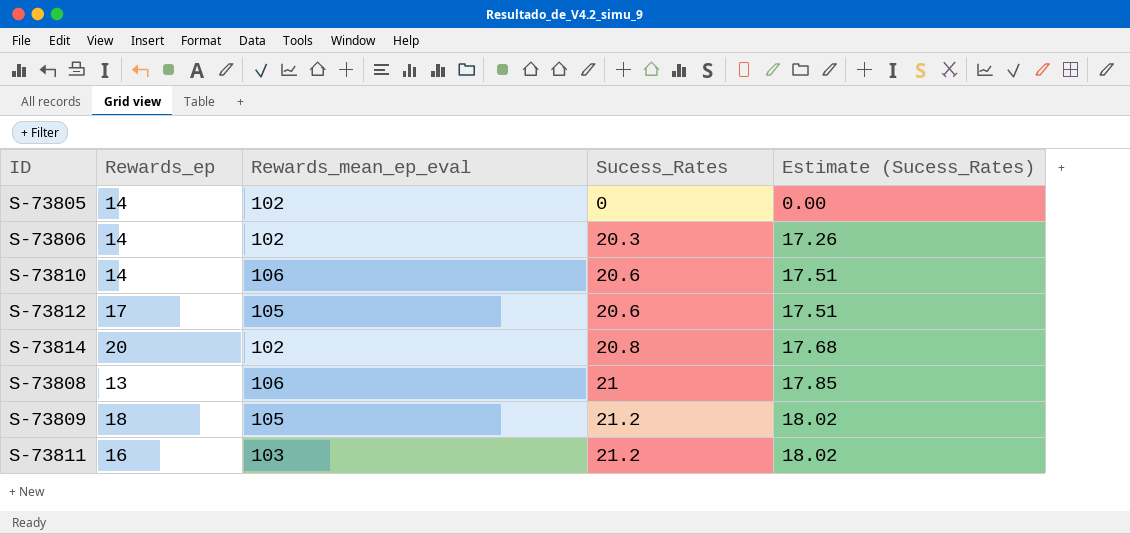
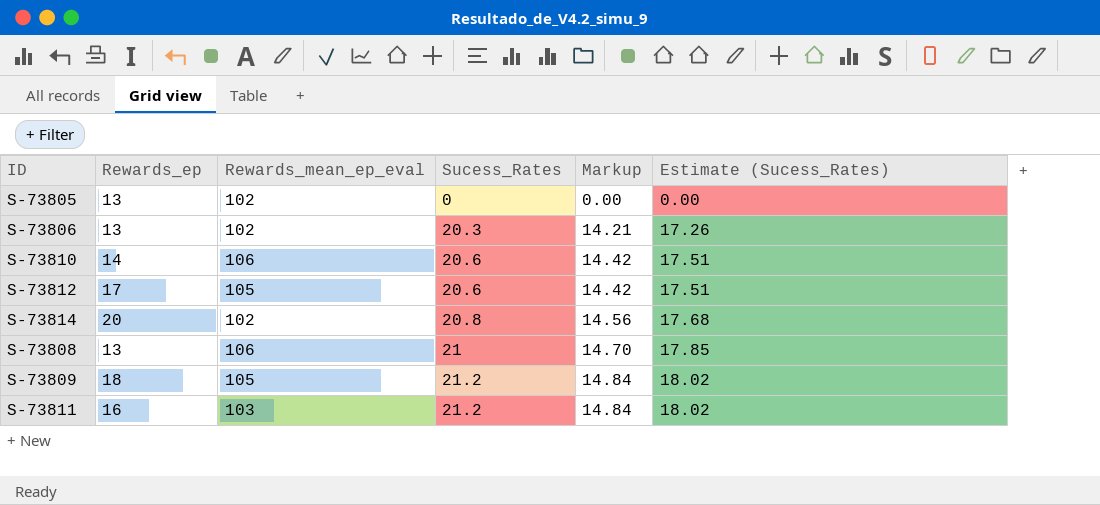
column Markup | formula: none -> [Sucess_Rates] * 0.7
S-73805 | Rewards_ep: 14 -> 13
S-73806 | Rewards_ep: 14 -> 13

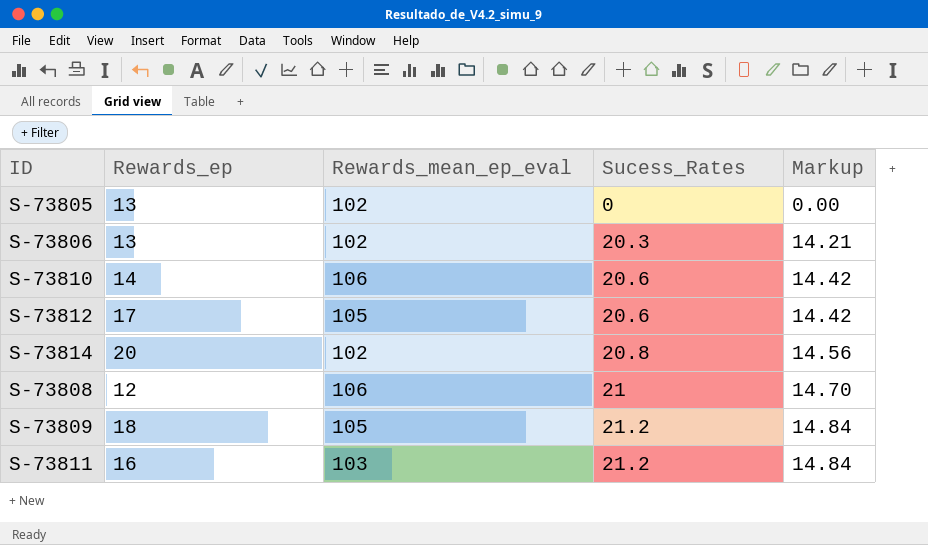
column Estimate (Sucess_Rates) | formula: [Sucess_Rates] * 0.85 -> none
S-73808 | Rewards_ep: 13 -> 12

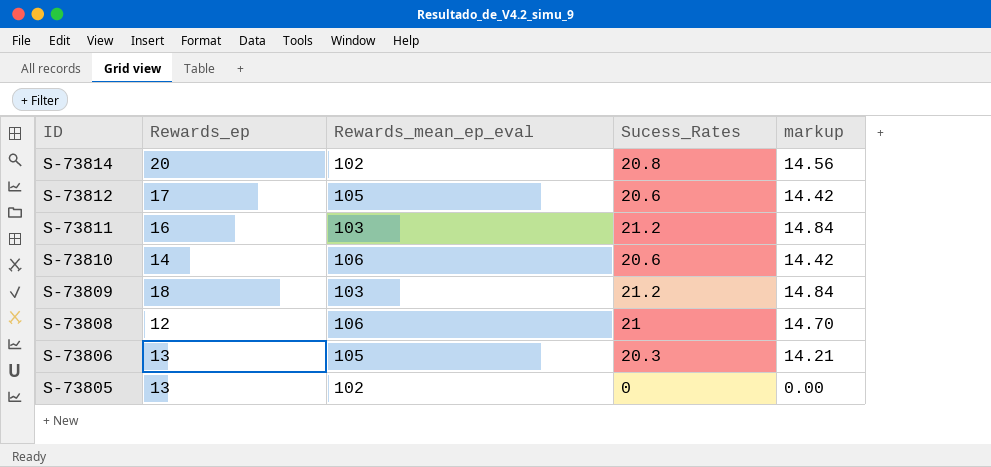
row order: Sucess_Rates ascending -> ID descending
column name: Markup -> markup
S-73809 | Rewards_mean_ep_eval: 105 -> 103
S-73806 | Rewards_mean_ep_eval: 102 -> 105

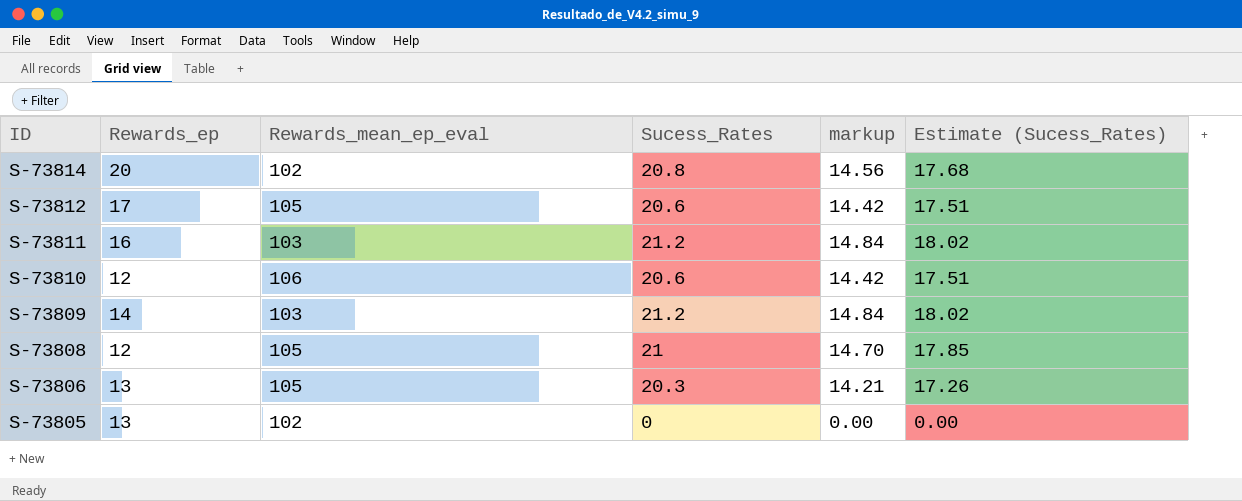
column Estimate (Sucess_Rates) | formula: none -> [Sucess_Rates] * 0.85
S-73810 | Rewards_ep: 14 -> 12
S-73809 | Rewards_ep: 18 -> 14
S-73808 | Rewards_mean_ep_eval: 106 -> 105

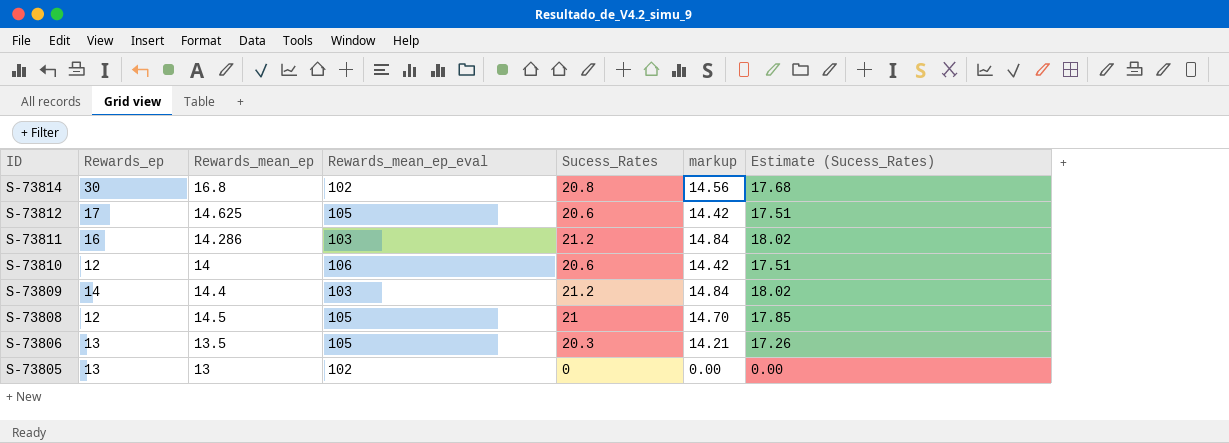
column Rewards_mean_ep | position: none -> 3
S-73814 | Rewards_ep: 20 -> 30

